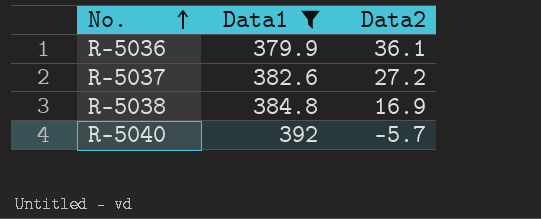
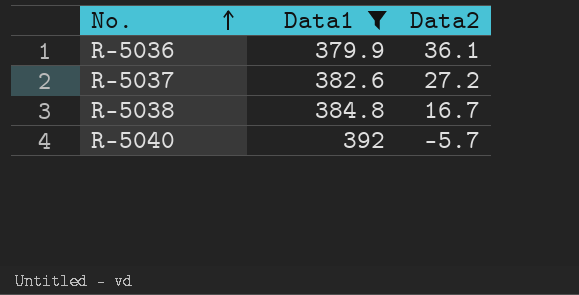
R-5038 | Data2: 16.9 -> 16.7

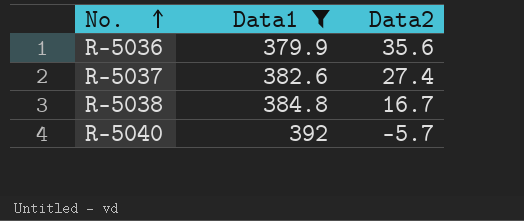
R-5036 | Data2: 36.1 -> 35.6
R-5037 | Data2: 27.2 -> 27.4

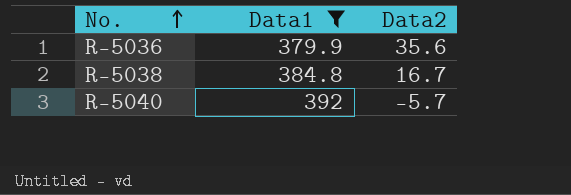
row R-5037: 382.6 | 27.4 -> none

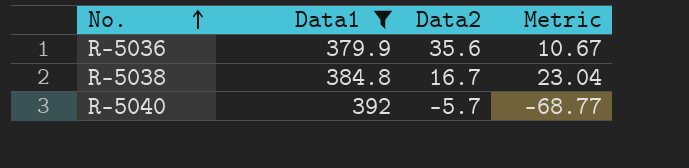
column Metric | formula: none -> [Data1] / [Data2]

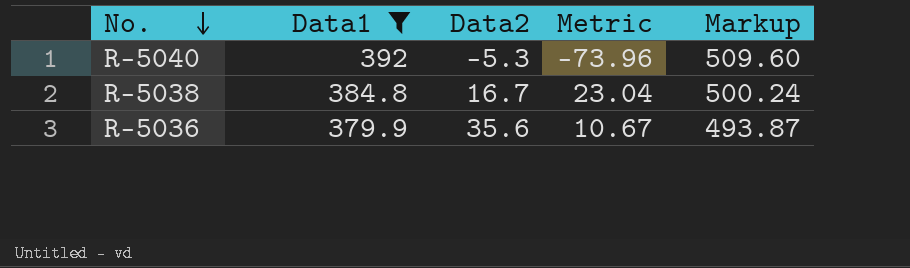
row order: No. ascending -> No. descending
column Markup | formula: none -> [Data1] * 1.3
R-5040 | Data2: -5.7 -> -5.3
R-5040 | Metric: -68.77 -> -73.96

